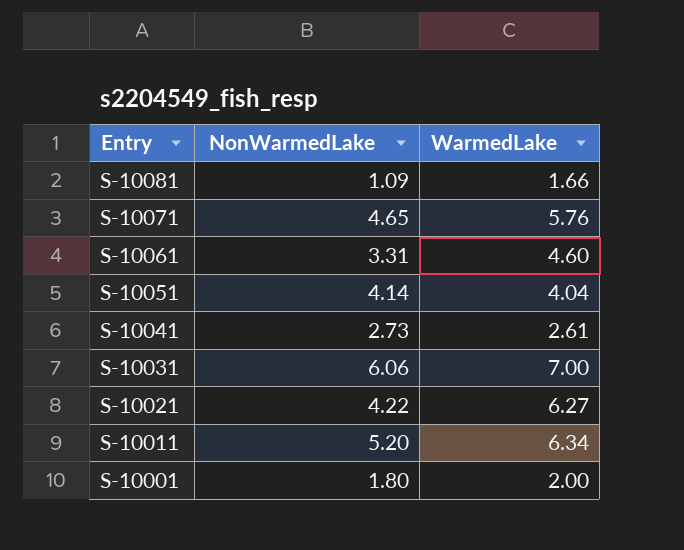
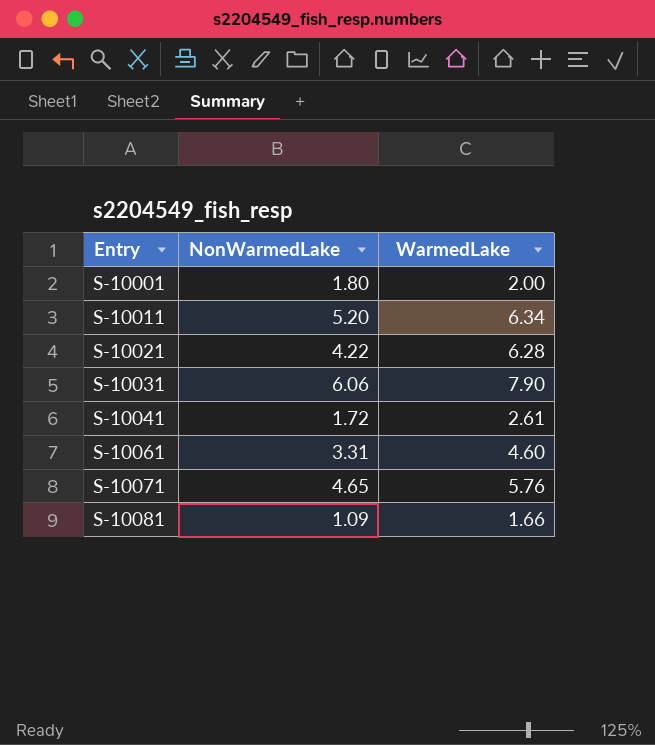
row order: Entry descending -> Entry ascending
row S-10051: 4.14 | 4.04 -> none
S-10021 | WarmedLake: 6.27 -> 6.28
S-10031 | WarmedLake: 7.00 -> 7.90
S-10041 | NonWarmedLake: 2.73 -> 1.72

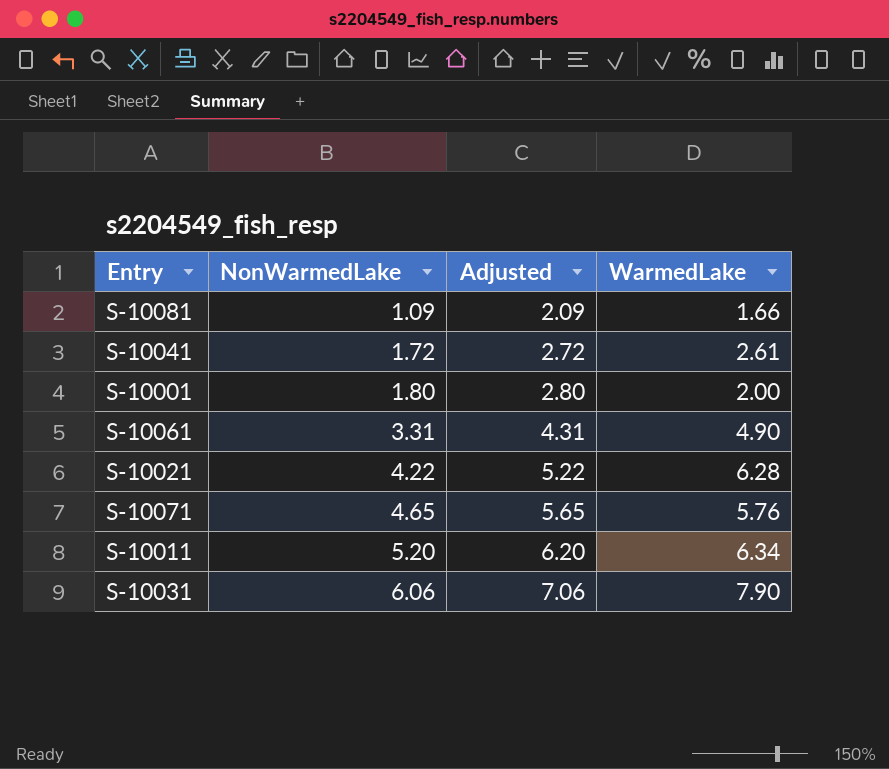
row order: Entry ascending -> NonWarmedLake ascending
column Adjusted | formula: none -> [NonWarmedLake] + 1
S-10061 | WarmedLake: 4.60 -> 4.90

